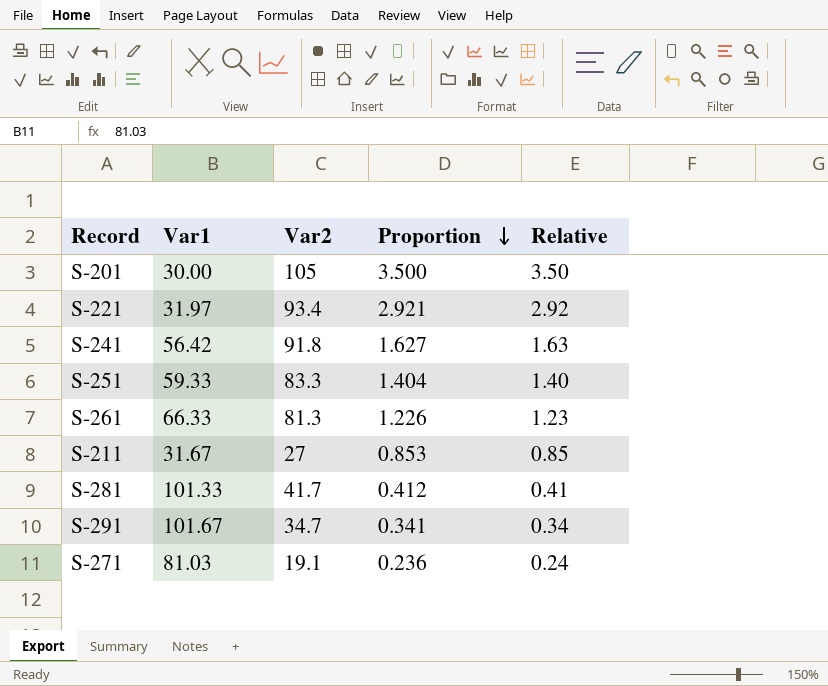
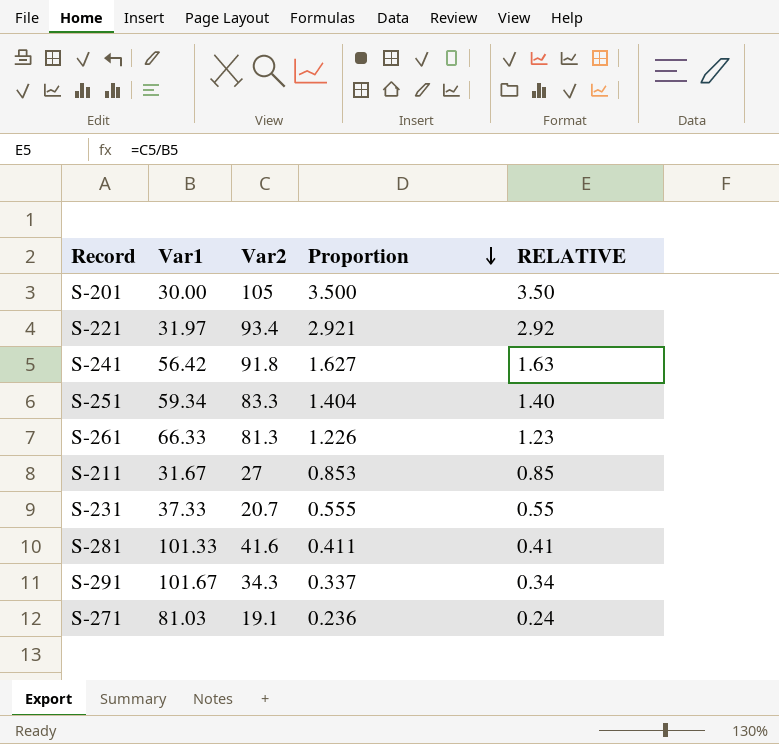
column name: Relative -> RELATIVE
S-251 | Var1: 59.33 -> 59.34
row S-231: none -> 37.33 | 20.7 | 0.555 | 0.55
S-281 | Var2: 41.7 -> 41.6
S-281 | Proportion: 0.412 -> 0.411
S-291 | Var2: 34.7 -> 34.3
S-291 | Proportion: 0.341 -> 0.337

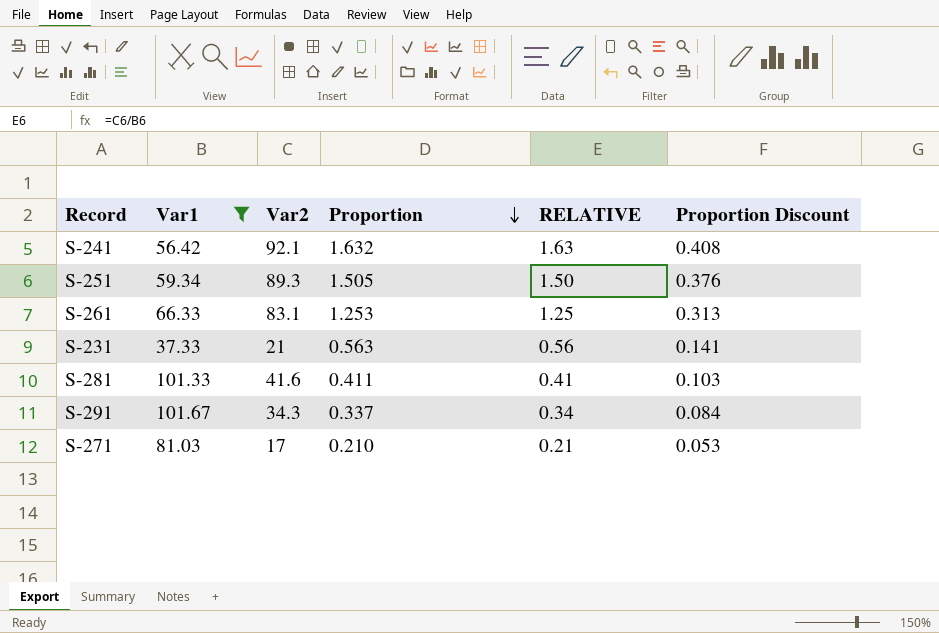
filter: none -> Var1 >= 37.33
column Proportion Discount | formula: none -> [Proportion] * 0.25
S-241 | Var2: 91.8 -> 92.1
S-241 | Proportion: 1.627 -> 1.632
S-251 | Var2: 83.3 -> 89.3
S-251 | Proportion: 1.404 -> 1.505
S-251 | RELATIVE: 1.40 -> 1.50
S-261 | Var2: 81.3 -> 83.1
S-261 | Proportion: 1.226 -> 1.253
S-261 | RELATIVE: 1.23 -> 1.25
S-231 | Var2: 20.7 -> 21
S-231 | Proportion: 0.555 -> 0.563
S-231 | RELATIVE: 0.55 -> 0.56
S-271 | Var2: 19.1 -> 17
S-271 | Proportion: 0.236 -> 0.210
S-271 | RELATIVE: 0.24 -> 0.21

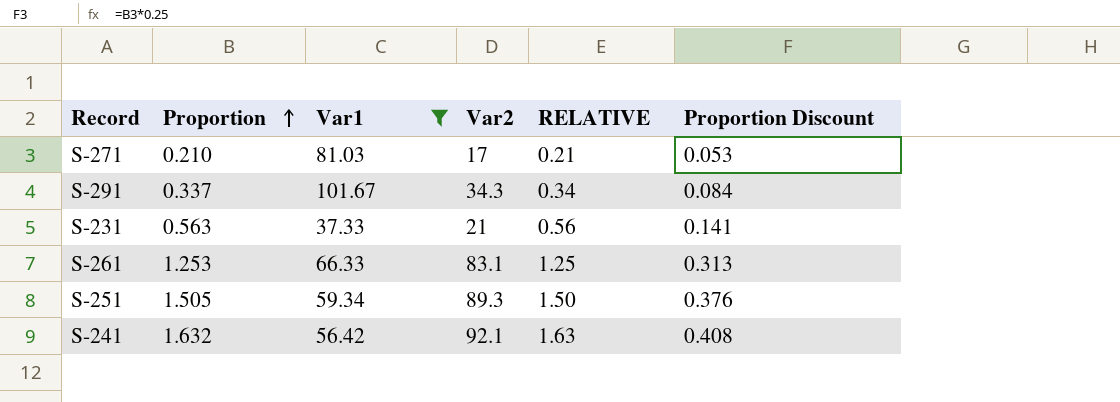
row order: Proportion descending -> Proportion ascending
column Proportion | position: 4 -> 2
row S-281: 101.33 | 41.6 | 0.411 | 0.41 | 0.103 -> none

